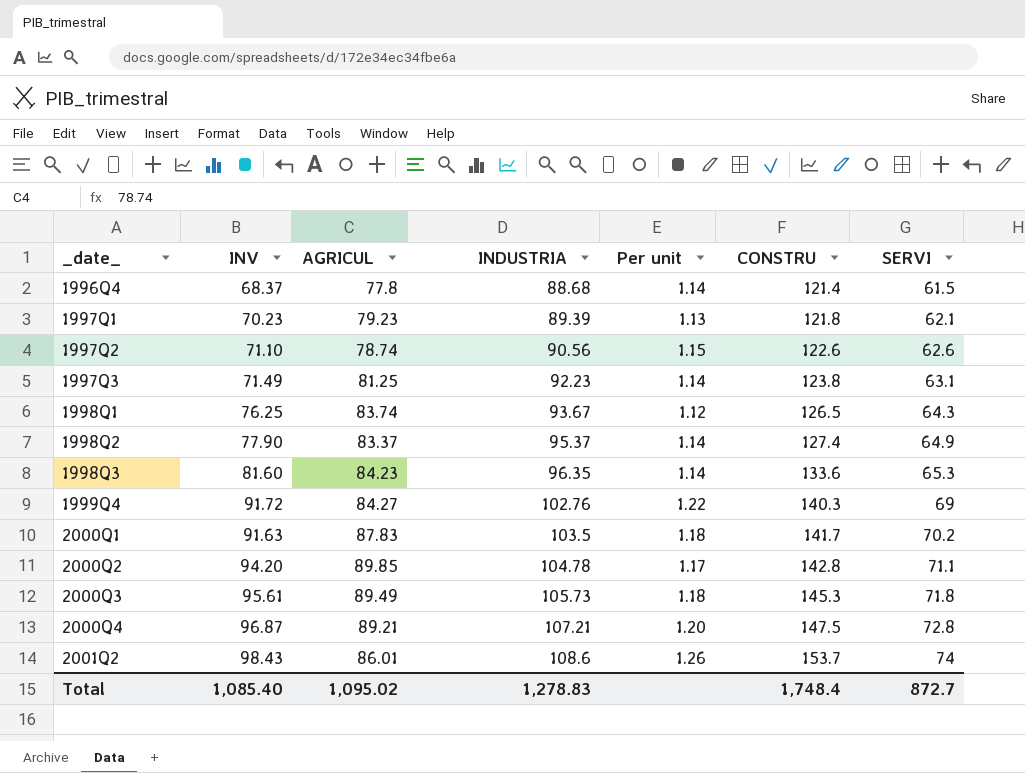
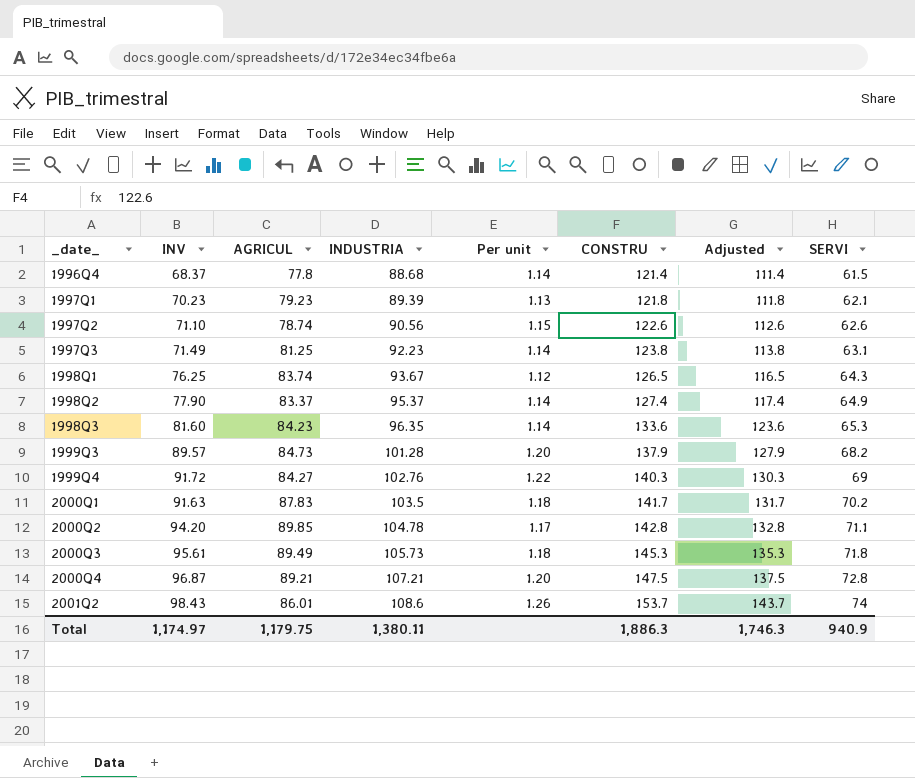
column Adjusted | formula: none -> [CONSTRU] - 10
row 1999Q3: none -> 89.57 | 84.73 | 101.28 | 1.20 | 137.9 | 127.9 | 68.2
Total | INV: 1,085.40 -> 1,174.97
Total | AGRICUL: 1,095.02 -> 1,179.75
Total | INDUSTRIA: 1,278.83 -> 1,380.11
Total | CONSTRU: 1,748.4 -> 1,886.3
Total | SERVI: 872.7 -> 940.9

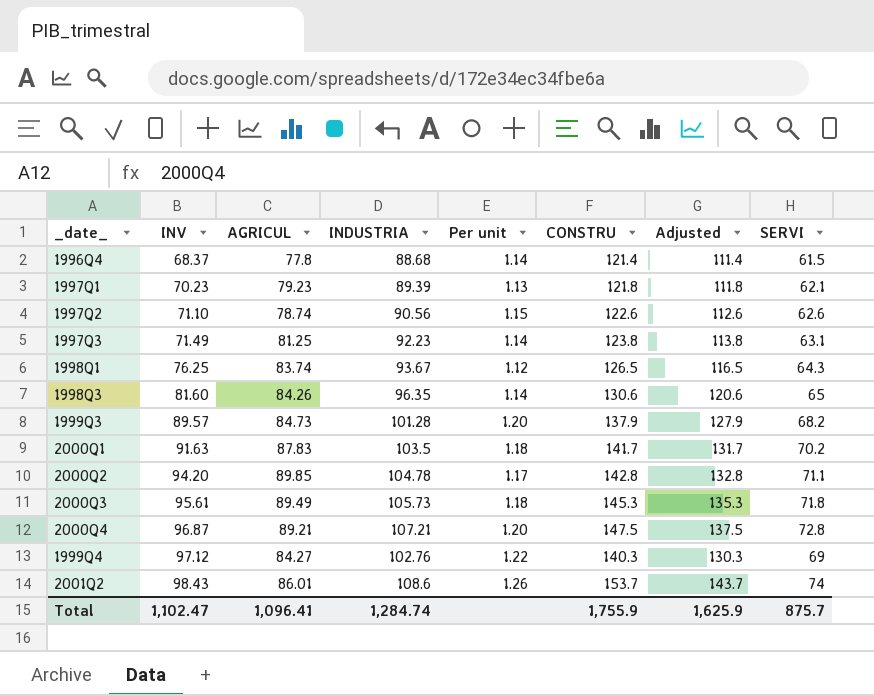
row order: _date_ ascending -> INV ascending
row 1998Q2: 77.90 | 83.37 | 95.37 | 1.14 | 127.4 | 117.4 | 64.9 -> none
1998Q3 | AGRICUL: 84.23 -> 84.26
1998Q3 | CONSTRU: 133.6 -> 130.6
1998Q3 | Adjusted: 123.6 -> 120.6
1998Q3 | SERVI: 65.3 -> 65
1999Q4 | INV: 91.72 -> 97.12
Total | INV: 1,174.97 -> 1,102.47
Total | AGRICUL: 1,179.75 -> 1,096.41
Total | INDUSTRIA: 1,380.11 -> 1,284.74
Total | CONSTRU: 1,886.3 -> 1,755.9
Total | Adjusted: 1,746.3 -> 1,625.9
Total | SERVI: 940.9 -> 875.7

